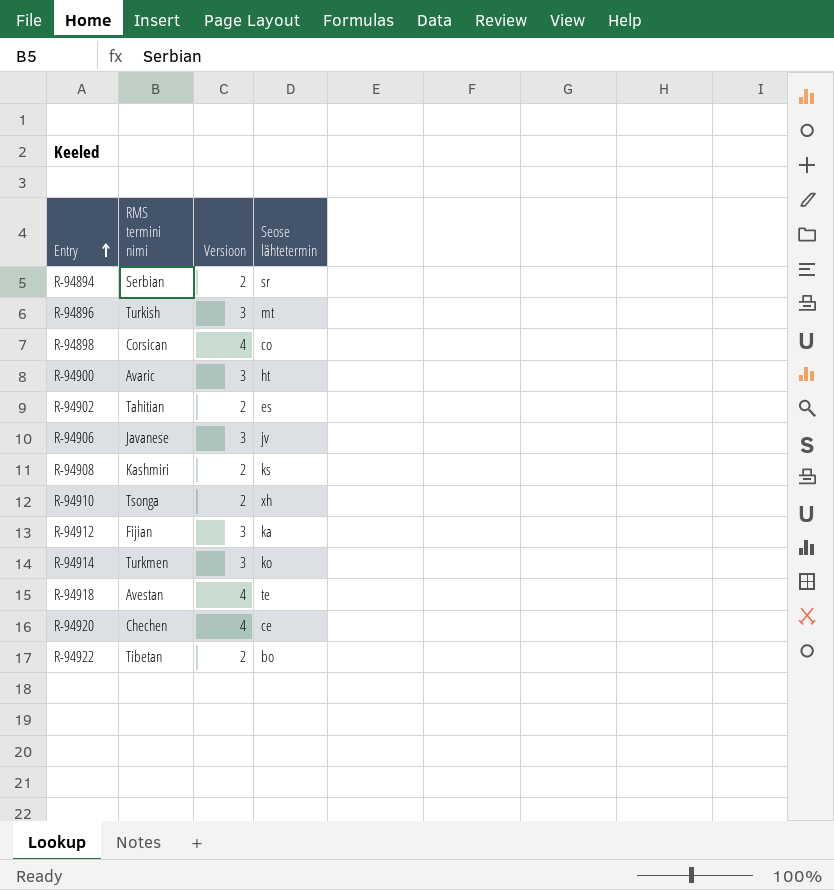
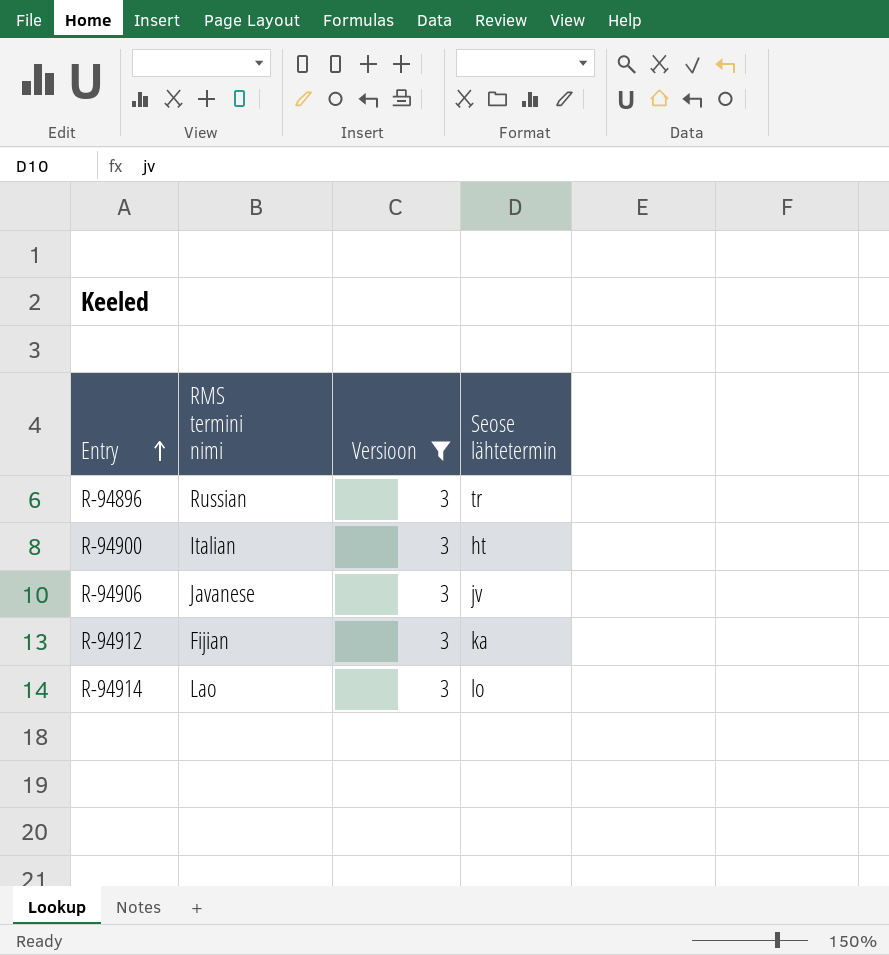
filter: none -> Versioon = 3
R-94896 | RMS termini nimi: Turkish -> Russian
R-94896 | Seose lähtetermin: mt -> tr
R-94900 | RMS termini nimi: Avaric -> Italian
R-94914 | RMS termini nimi: Turkmen -> Lao
R-94914 | Seose lähtetermin: ko -> lo

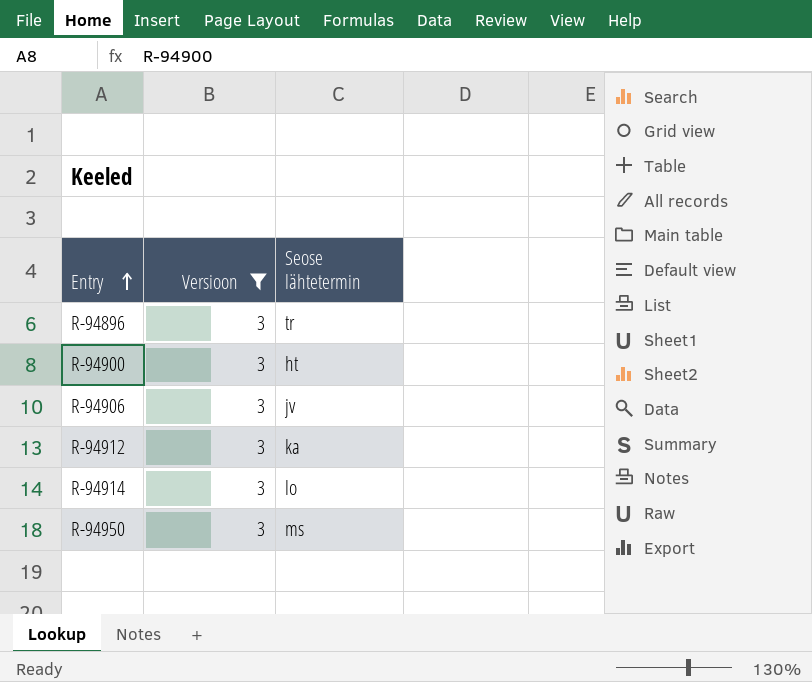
column RMS termini nimi | position: 2 -> none
row R-94950: none -> 3 | ms

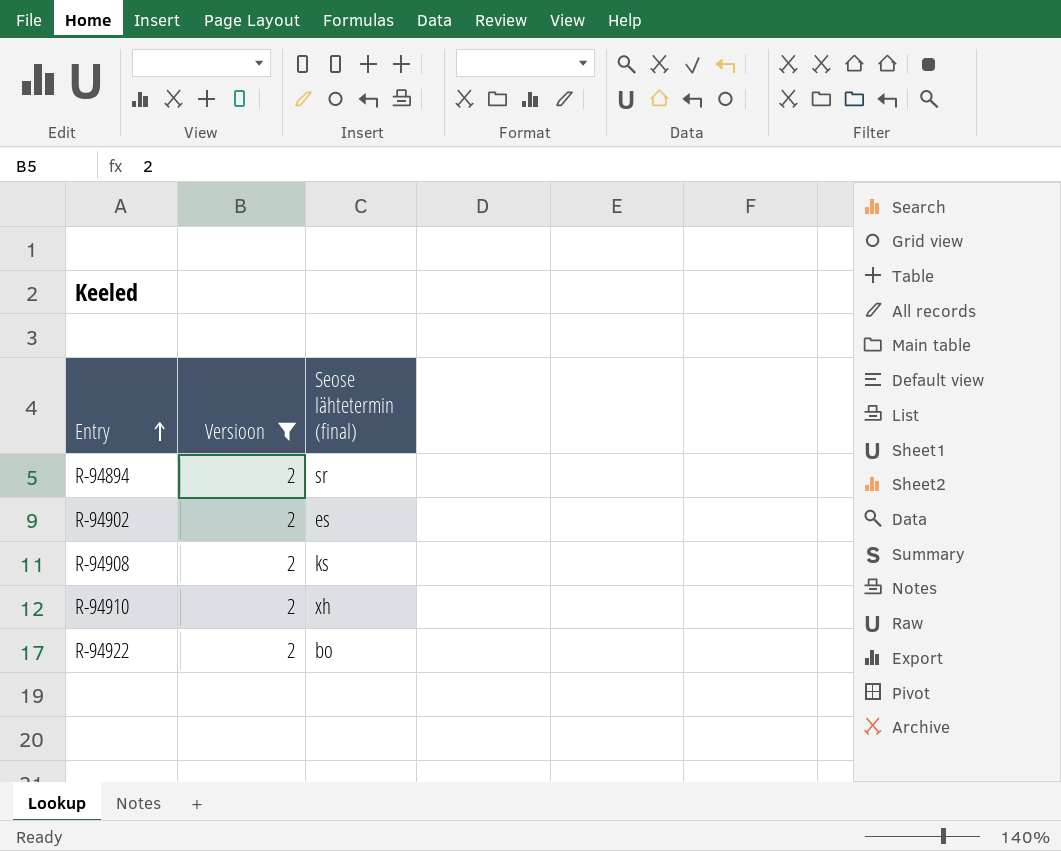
filter: Versioon = 3 -> Versioon = 2
column name: Seose lähtetermin -> Seose lähtetermin (final)

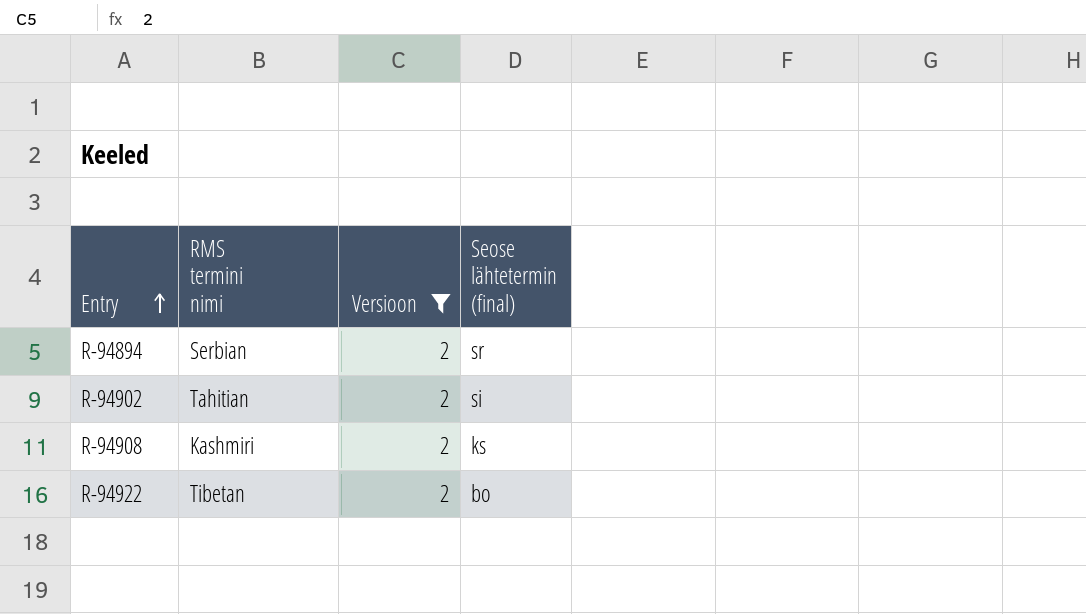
column RMS termini nimi | position: none -> 2
row R-94910: 2 | xh -> none
R-94902 | Seose lähtetermin (final): es -> si

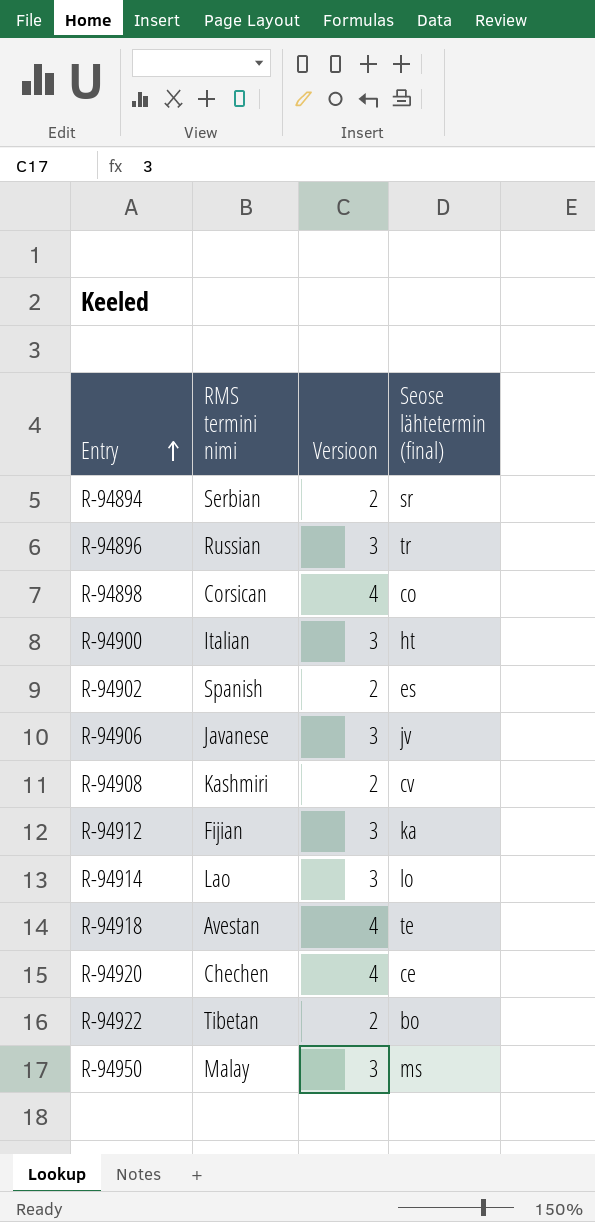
filter: Versioon = 2 -> none
R-94902 | RMS termini nimi: Tahitian -> Spanish
R-94902 | Seose lähtetermin (final): si -> es
R-94908 | Seose lähtetermin (final): ks -> cv

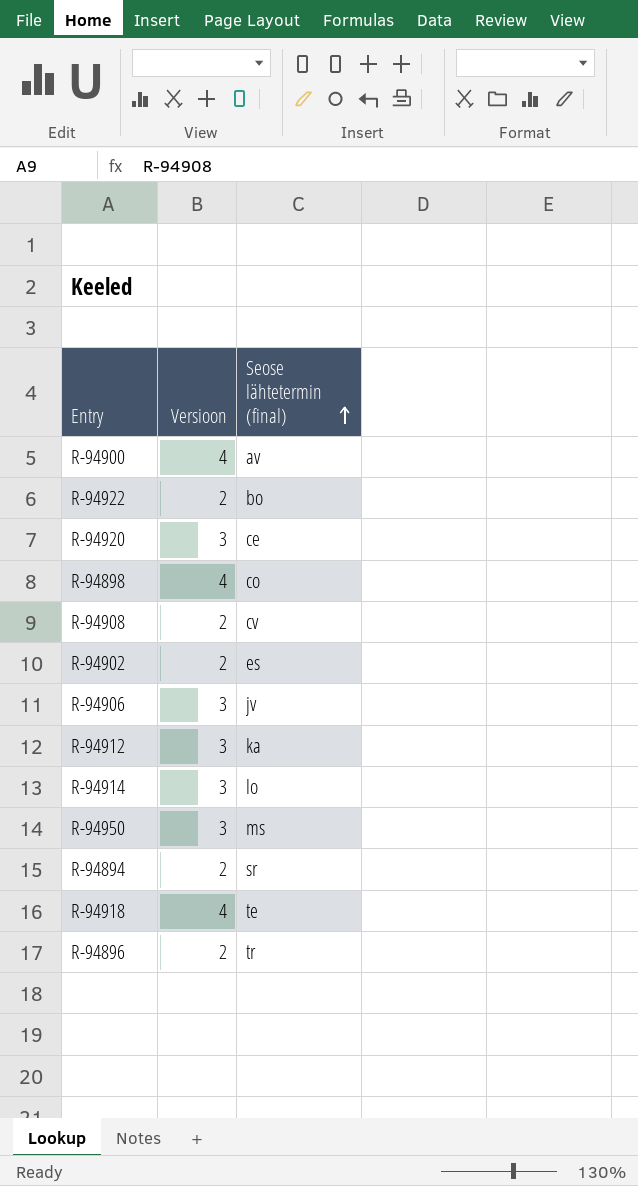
row order: Entry ascending -> Seose lähtetermin (final) ascending
column RMS termini nimi | position: 2 -> none
R-94900 | Versioon: 3 -> 4
R-94900 | Seose lähtetermin (final): ht -> av
R-94920 | Versioon: 4 -> 3
R-94896 | Versioon: 3 -> 2

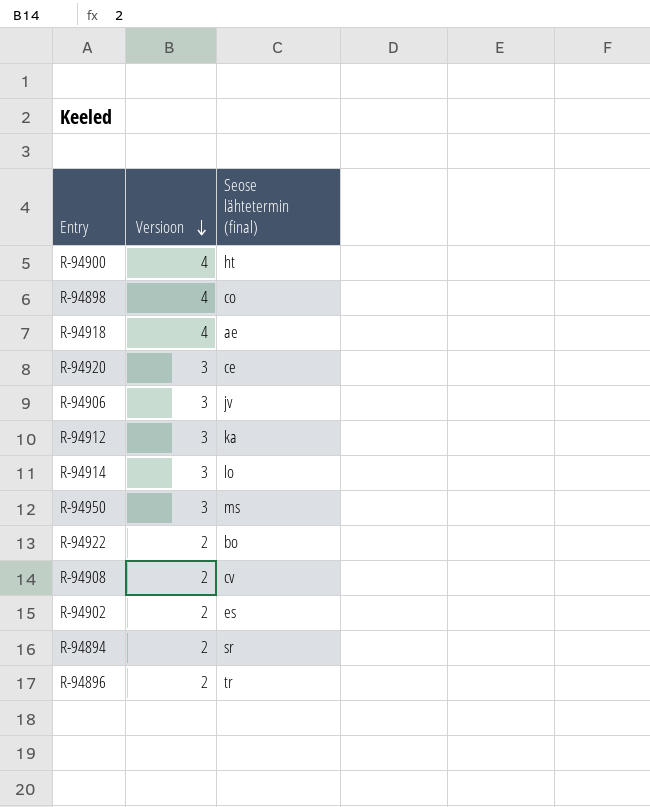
row order: Seose lähtetermin (final) ascending -> Versioon descending
R-94900 | Seose lähtetermin (final): av -> ht
R-94918 | Seose lähtetermin (final): te -> ae

